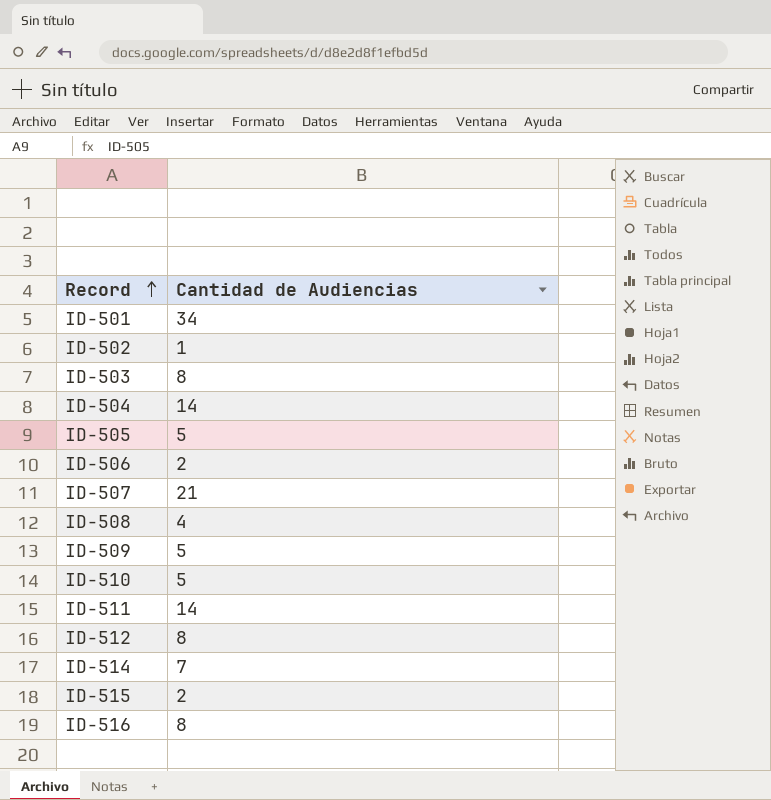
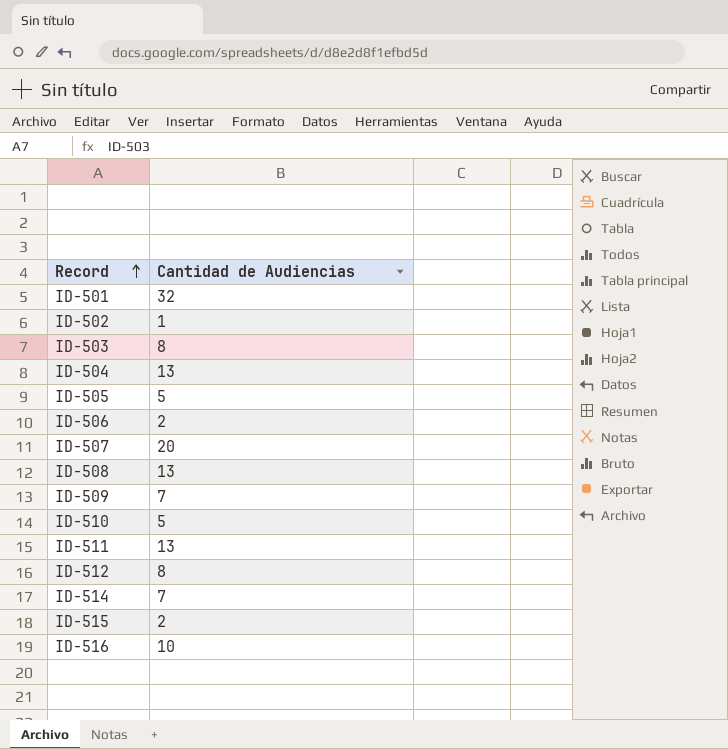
ID-501 | Cantidad de Audiencias: 34 -> 32
ID-504 | Cantidad de Audiencias: 14 -> 13
ID-507 | Cantidad de Audiencias: 21 -> 20
ID-508 | Cantidad de Audiencias: 4 -> 13
ID-509 | Cantidad de Audiencias: 5 -> 7
ID-511 | Cantidad de Audiencias: 14 -> 13
ID-516 | Cantidad de Audiencias: 8 -> 10

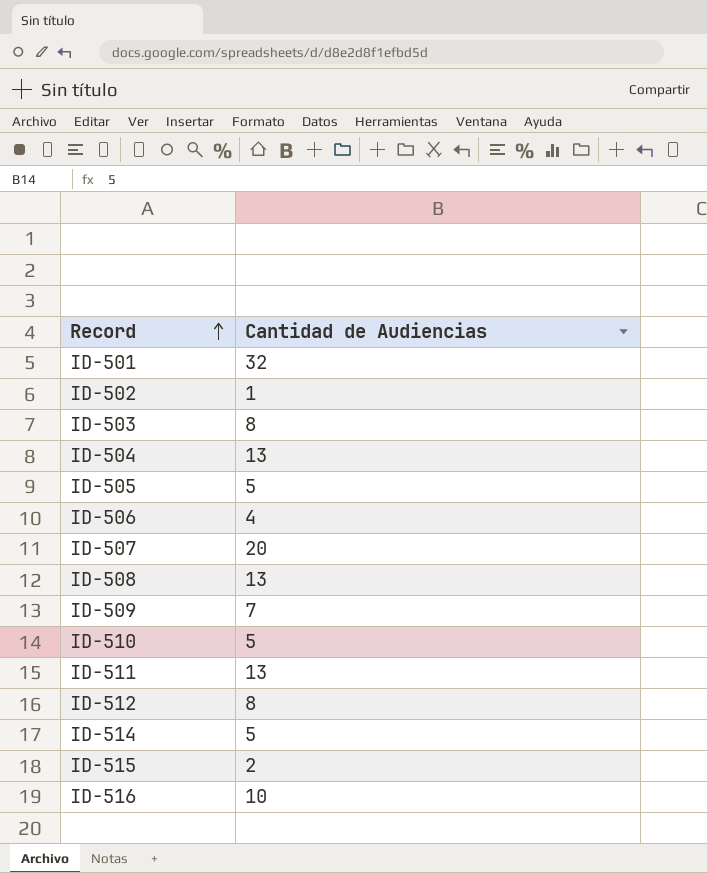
ID-506 | Cantidad de Audiencias: 2 -> 4
ID-514 | Cantidad de Audiencias: 7 -> 5

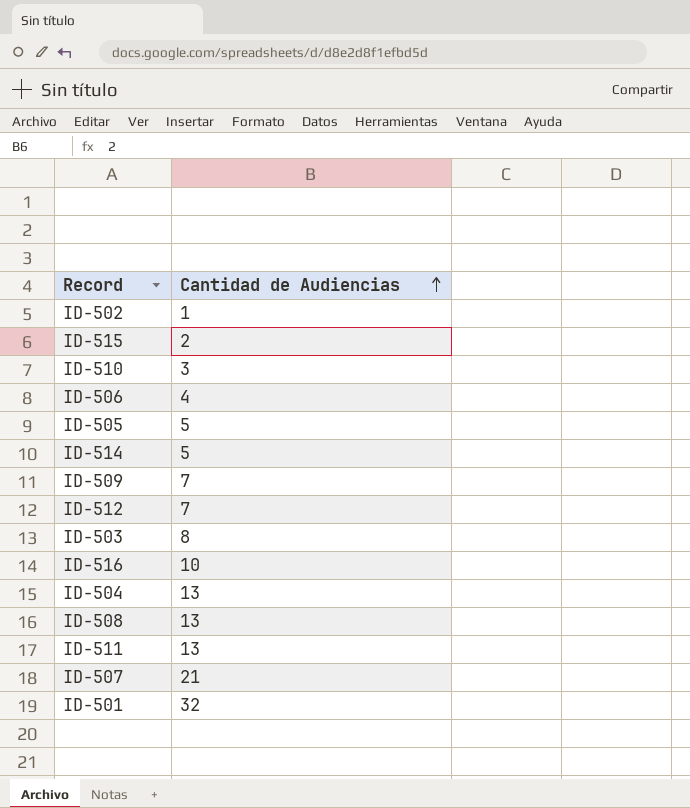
row order: Record ascending -> Cantidad de Audiencias ascending
ID-510 | Cantidad de Audiencias: 5 -> 3
ID-512 | Cantidad de Audiencias: 8 -> 7
ID-507 | Cantidad de Audiencias: 20 -> 21

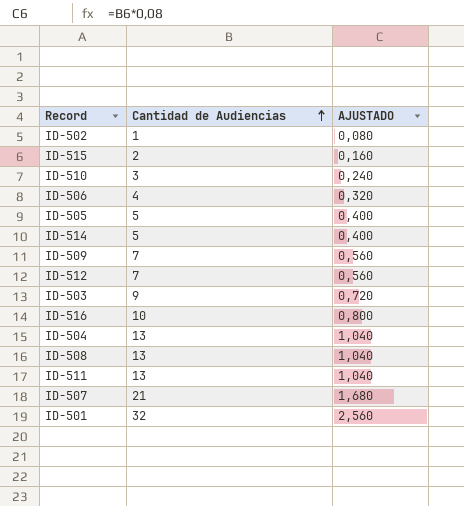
column AJUSTADO | formula: none -> [Cantidad de Audiencias] * 0,08
ID-503 | Cantidad de Audiencias: 8 -> 9

